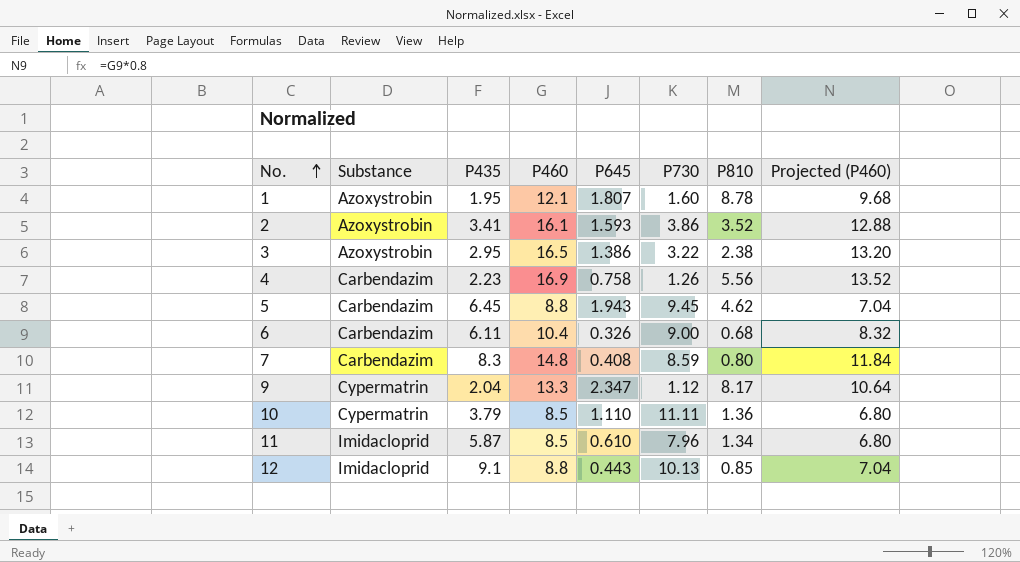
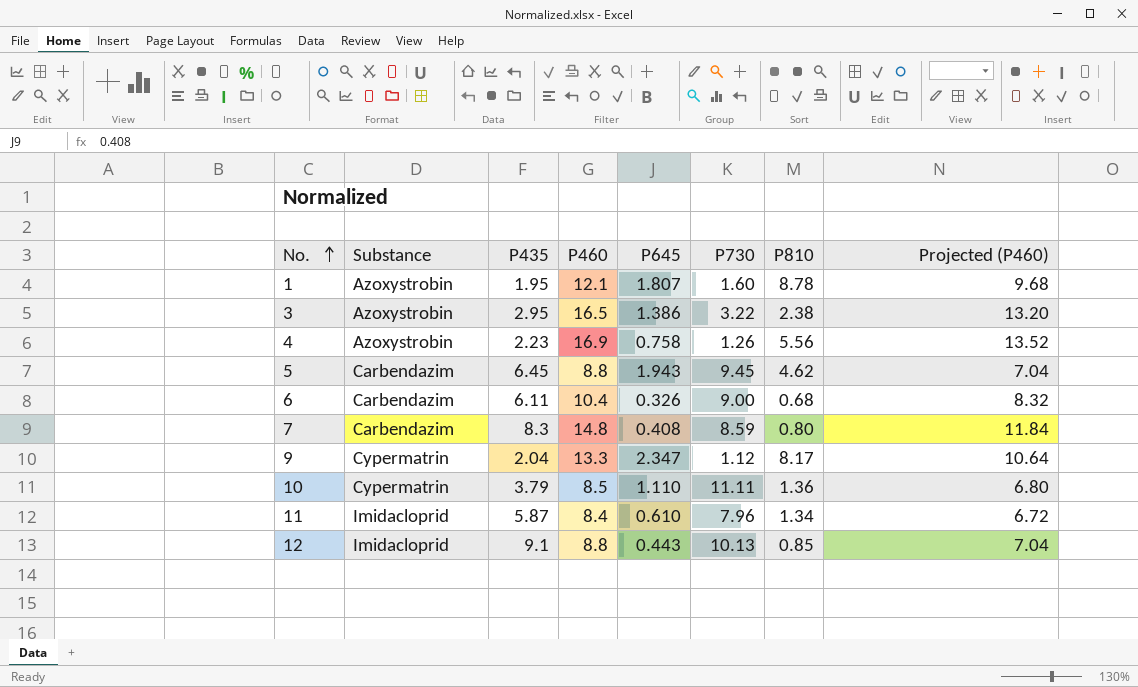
row 2: Azoxystrobin | 3.41 | 16.1 | 1.593 | 3.86 | 3.52 | 12.88 -> none
4 | Substance: Carbendazim -> Azoxystrobin
11 | P460: 8.5 -> 8.4
11 | Projected (P460): 6.80 -> 6.72

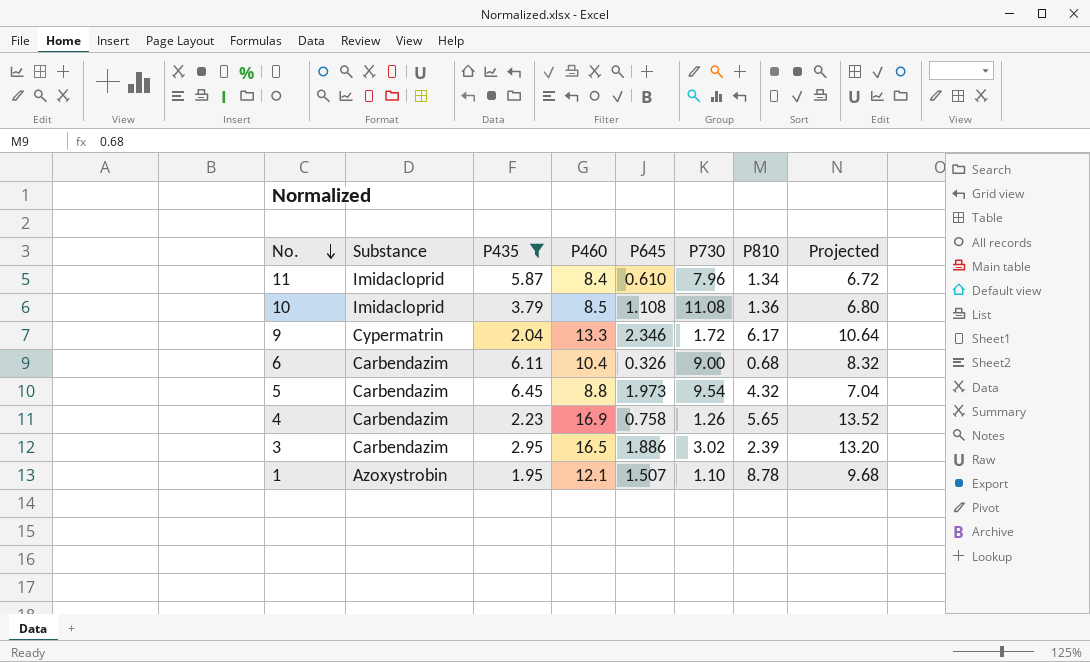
filter: none -> P435 <= 6.45
row order: No. ascending -> No. descending
column name: Projected (P460) -> Projected
10 | Substance: Cypermatrin -> Imidacloprid
10 | P645: 1.110 -> 1.108
10 | P730: 11.11 -> 11.08
9 | P645: 2.347 -> 2.346
9 | P730: 1.12 -> 1.72
9 | P810: 8.17 -> 6.17
5 | P645: 1.943 -> 1.973
5 | P730: 9.45 -> 9.54
5 | P810: 4.62 -> 4.32
4 | Substance: Azoxystrobin -> Carbendazim
4 | P810: 5.56 -> 5.65
3 | Substance: Azoxystrobin -> Carbendazim
3 | P645: 1.386 -> 1.886
3 | P730: 3.22 -> 3.02
3 | P810: 2.38 -> 2.39
1 | P645: 1.807 -> 1.507
1 | P730: 1.60 -> 1.10

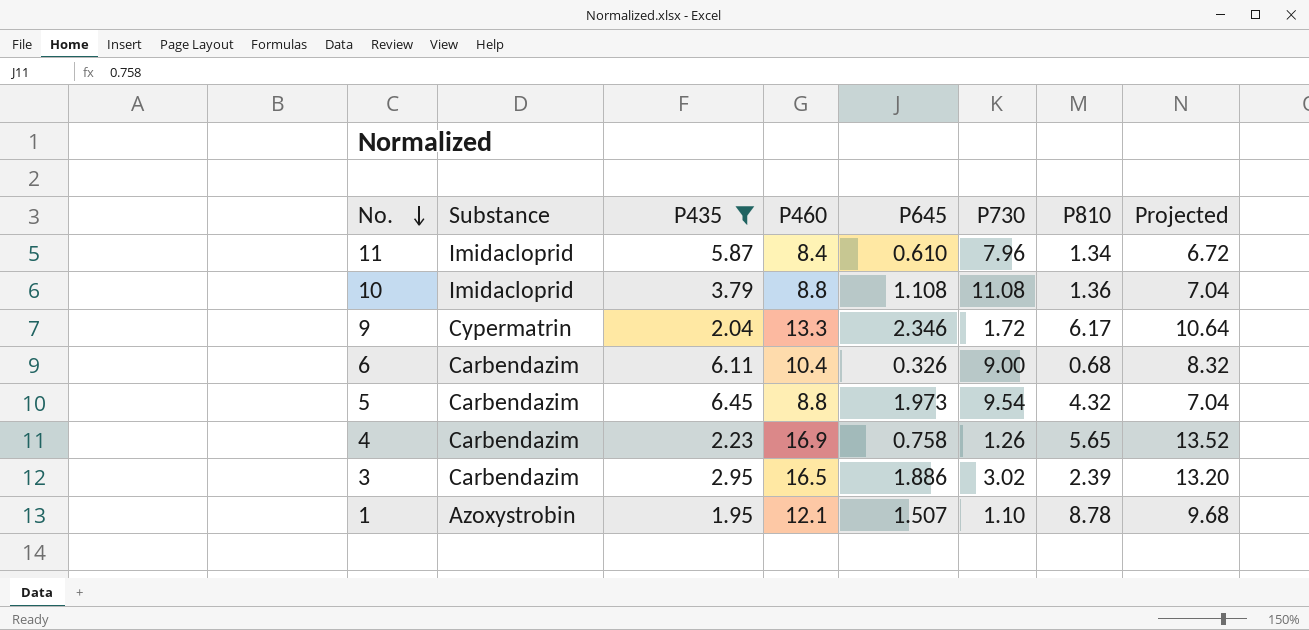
10 | P460: 8.5 -> 8.8
10 | Projected: 6.80 -> 7.04

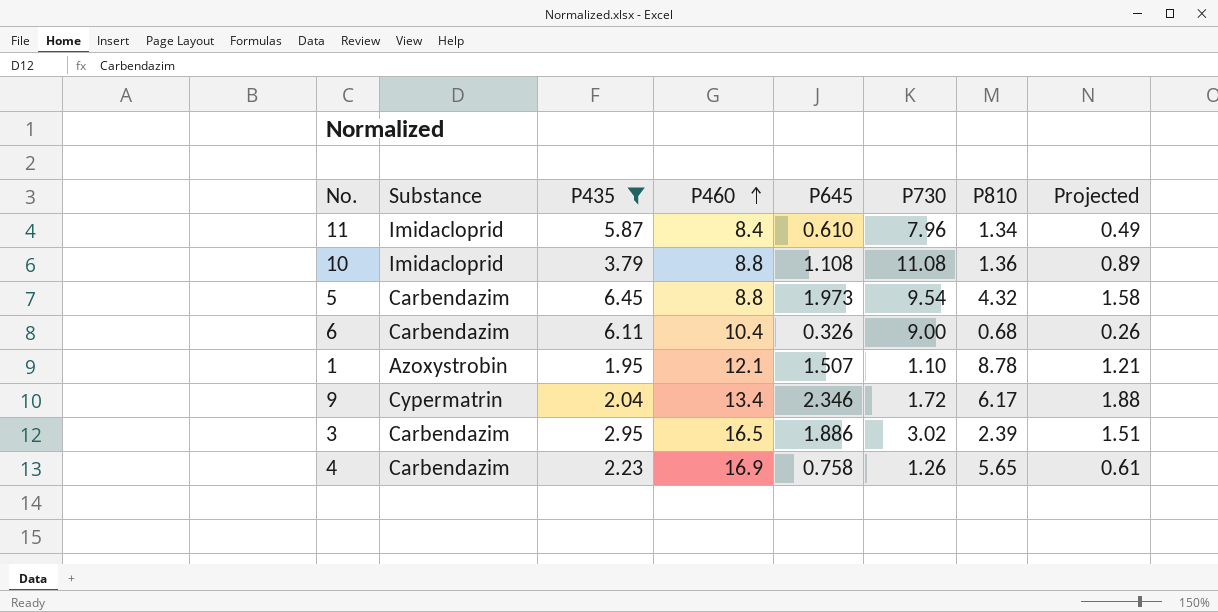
row order: No. descending -> P460 ascending
column Projected | formula: [P460] * 0.8 -> [P645] * 0.8
9 | P460: 13.3 -> 13.4

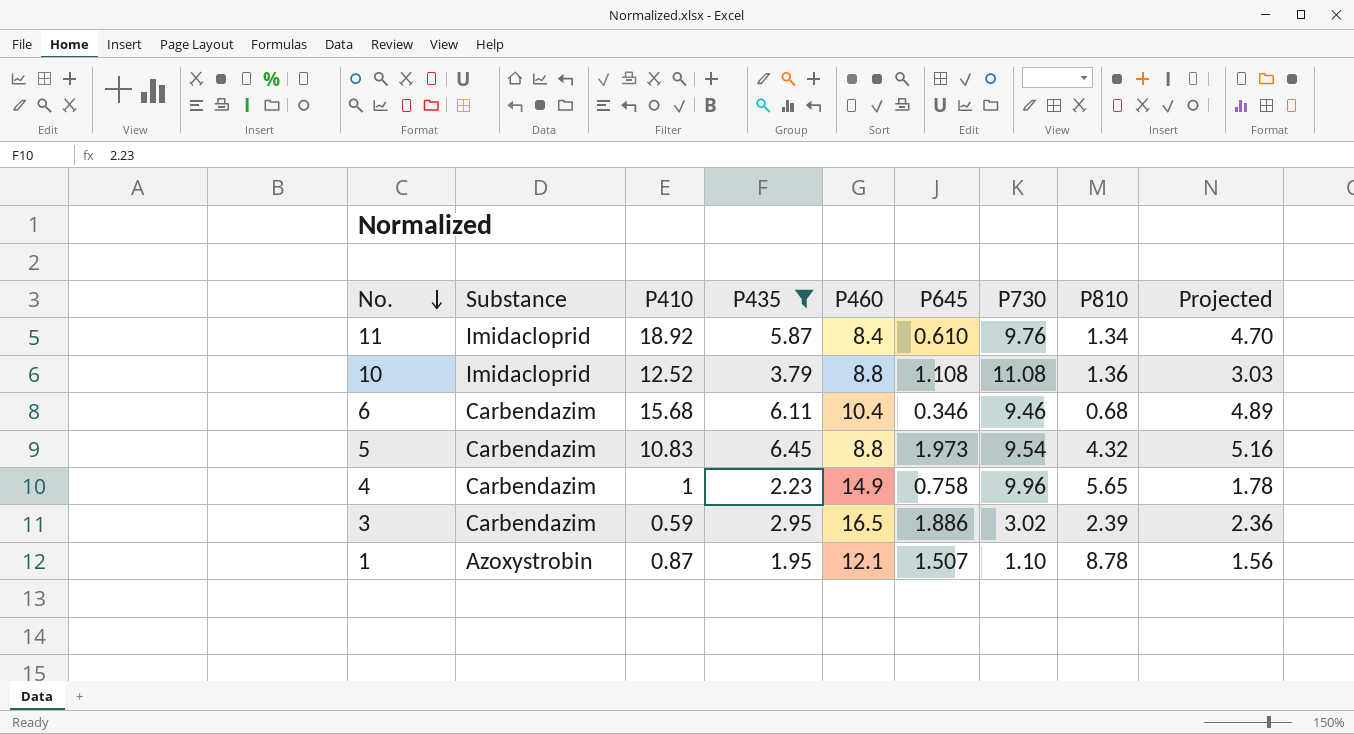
row order: P460 ascending -> No. descending
column P410 | position: none -> 3
column Projected | formula: [P645] * 0.8 -> [P435] * 0.8
row 9: Cypermatrin | 2.04 | 13.4 | 2.346 | 1.72 | 6.17 | 1.88 -> none
11 | P730: 7.96 -> 9.76
6 | P645: 0.326 -> 0.346
6 | P730: 9.00 -> 9.46
4 | P460: 16.9 -> 14.9
4 | P730: 1.26 -> 9.96

